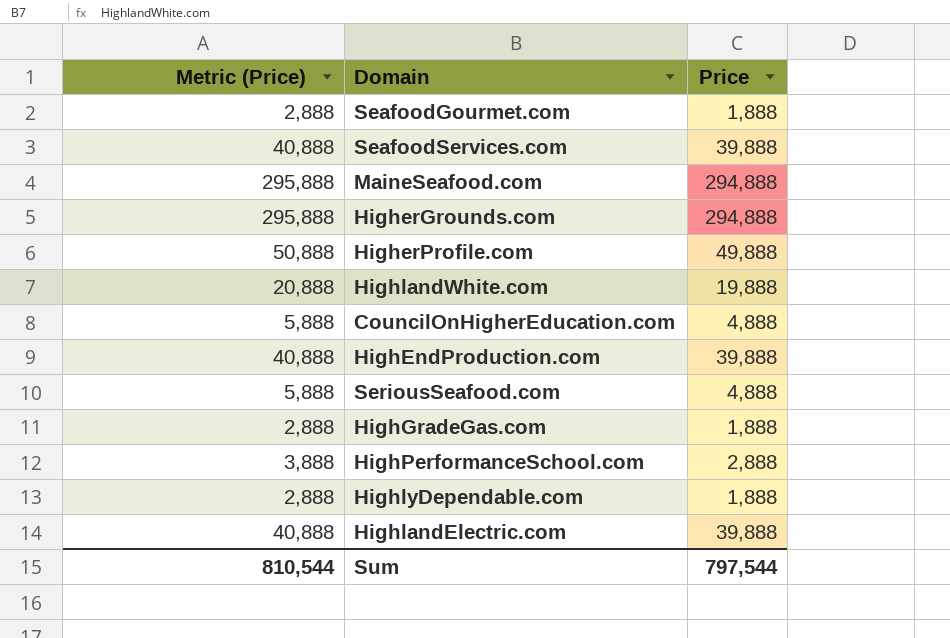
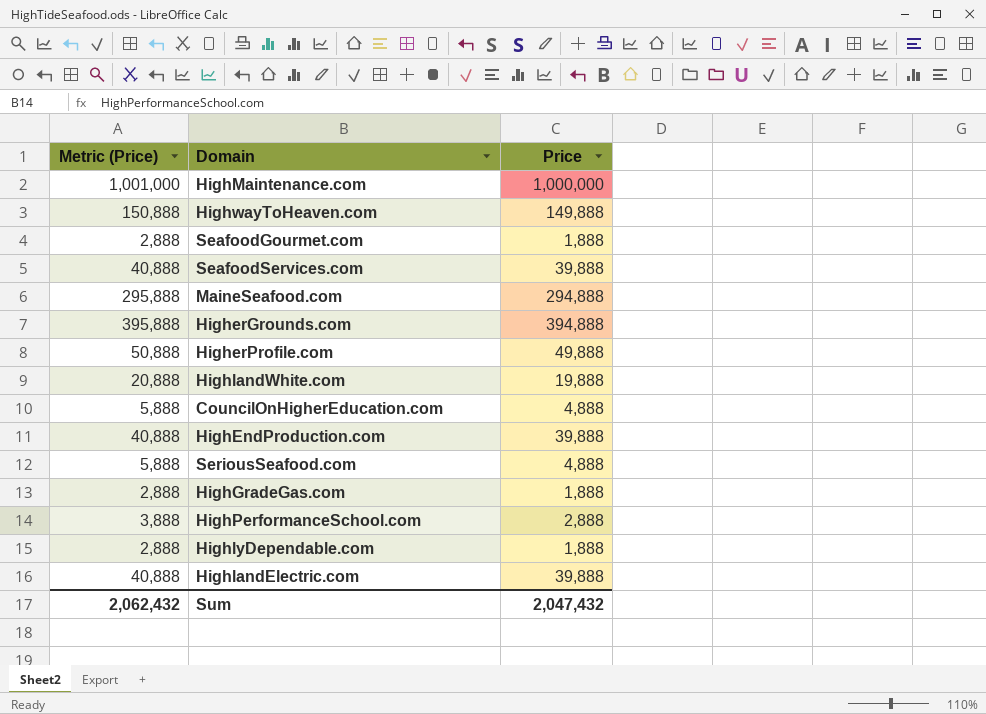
row HighMaintenance.com: none -> 1,001,000 | 1,000,000
row HighwayToHeaven.com: none -> 150,888 | 149,888
HigherGrounds.com | Metric (Price): 295,888 -> 395,888
HigherGrounds.com | Price: 294,888 -> 394,888
Sum | Metric (Price): 810,544 -> 2,062,432
Sum | Price: 797,544 -> 2,047,432

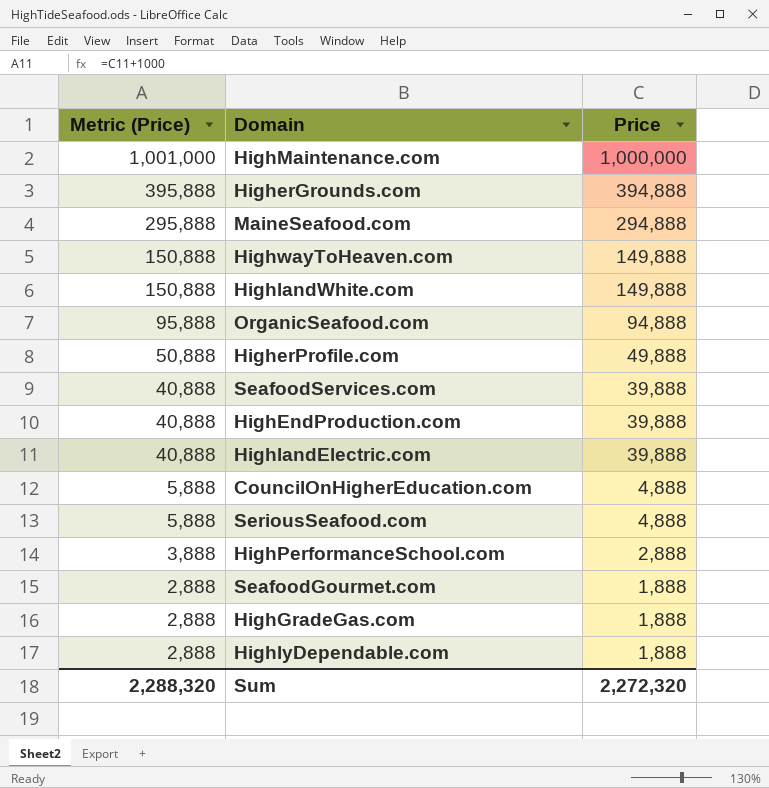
row order: none -> Metric (Price) descending
HighlandWhite.com | Metric (Price): 20,888 -> 150,888
HighlandWhite.com | Price: 19,888 -> 149,888
row OrganicSeafood.com: none -> 95,888 | 94,888
Sum | Metric (Price): 2,062,432 -> 2,288,320
Sum | Price: 2,047,432 -> 2,272,320

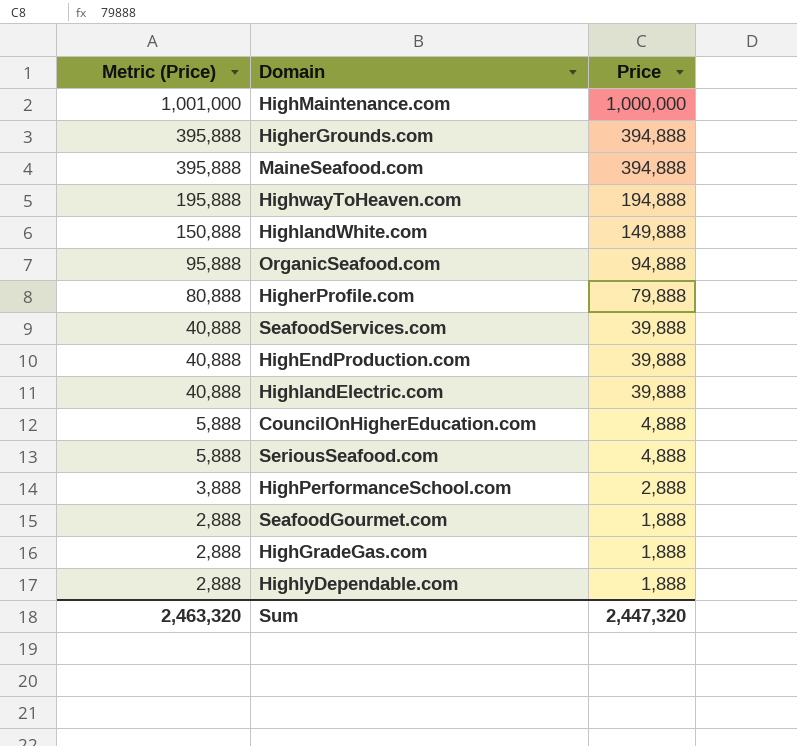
MaineSeafood.com | Metric (Price): 295,888 -> 395,888
MaineSeafood.com | Price: 294,888 -> 394,888
HighwayToHeaven.com | Metric (Price): 150,888 -> 195,888
HighwayToHeaven.com | Price: 149,888 -> 194,888
HigherProfile.com | Metric (Price): 50,888 -> 80,888
HigherProfile.com | Price: 49,888 -> 79,888
Sum | Metric (Price): 2,288,320 -> 2,463,320
Sum | Price: 2,272,320 -> 2,447,320

